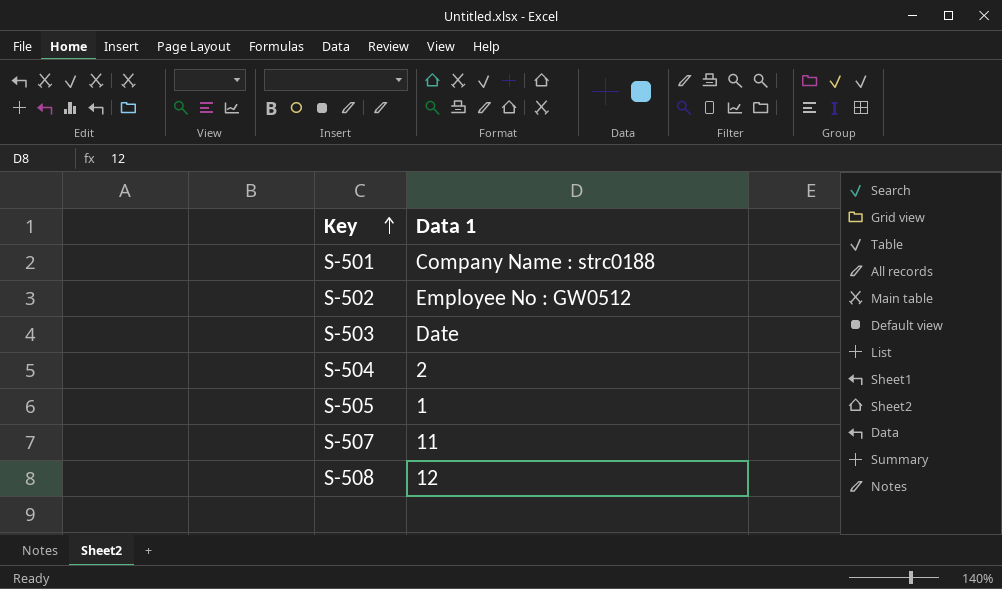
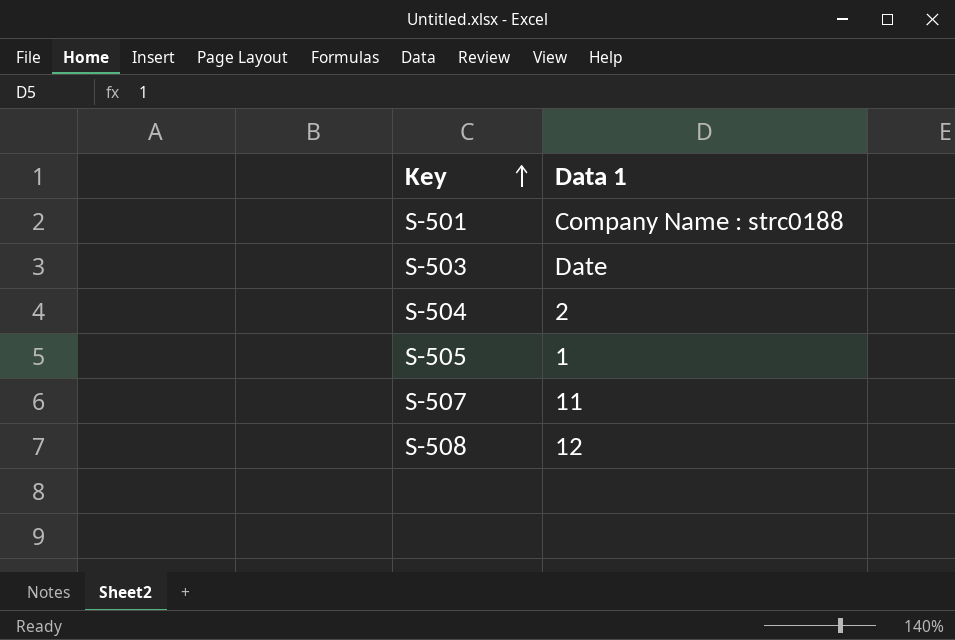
row S-502: Employee No : GW0512 -> none

